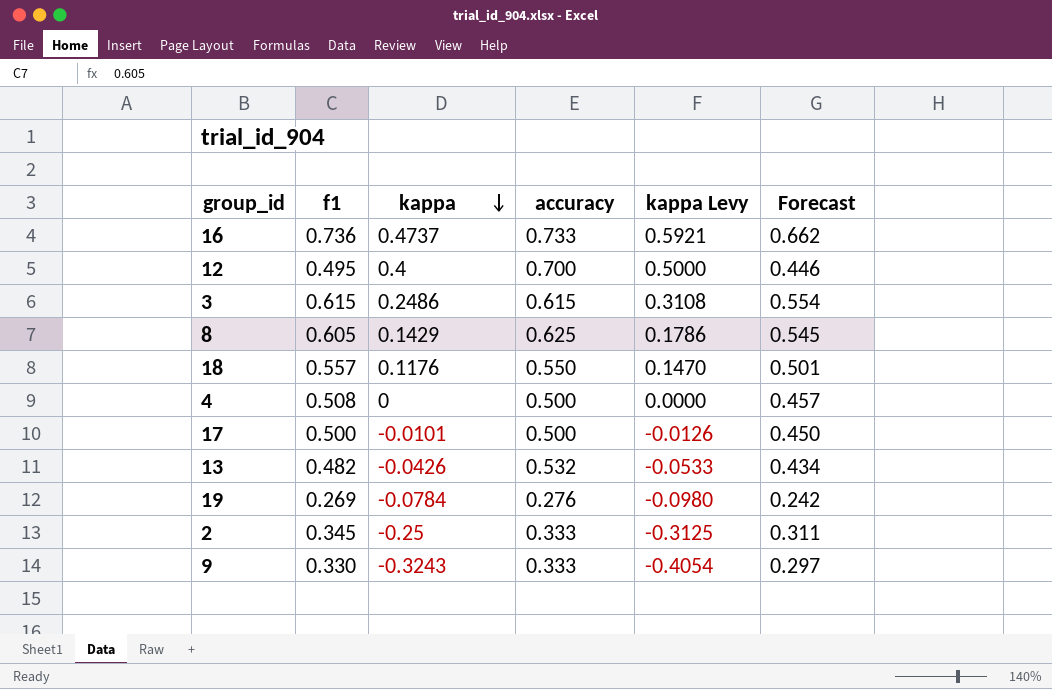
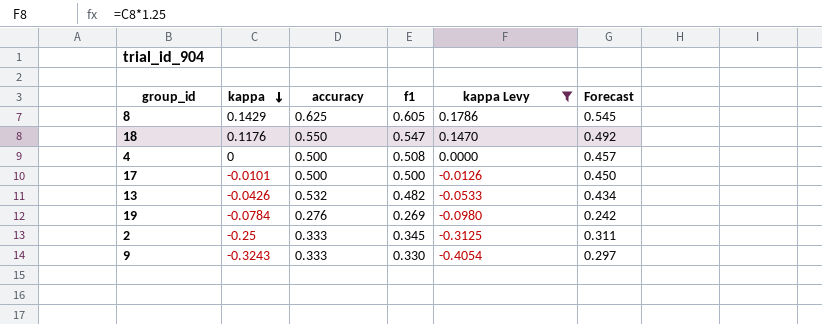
filter: none -> kappa Levy <= 0.1786
column f1 | position: 2 -> 4
18 | f1: 0.557 -> 0.547
18 | Forecast: 0.501 -> 0.492

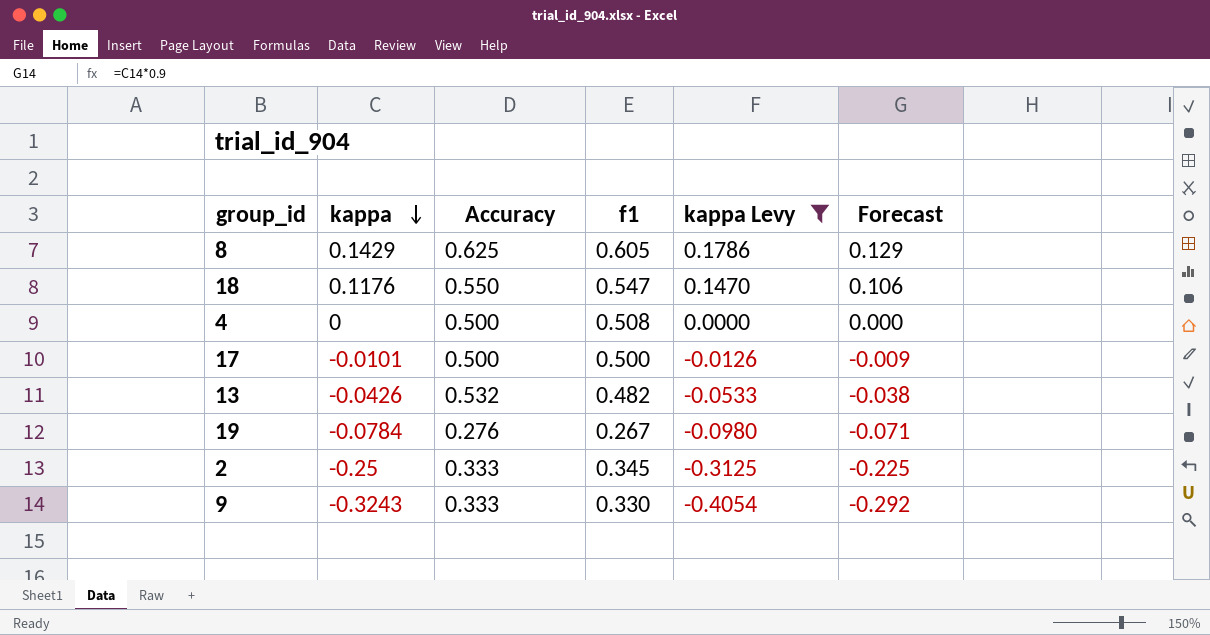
column name: accuracy -> Accuracy
column Forecast | formula: [f1] * 0.9 -> [kappa] * 0.9
19 | f1: 0.269 -> 0.267

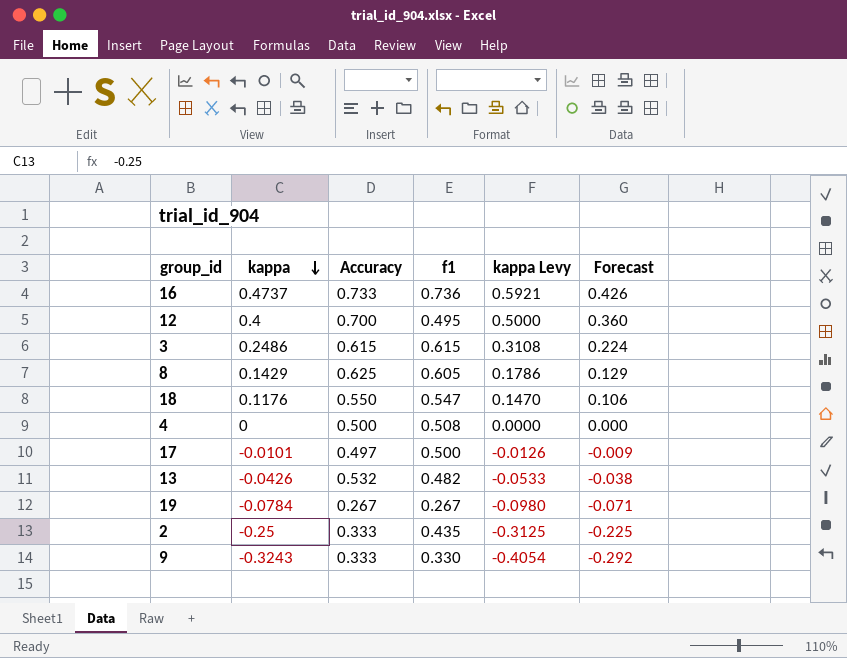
filter: kappa Levy <= 0.1786 -> none
17 | Accuracy: 0.500 -> 0.497
19 | Accuracy: 0.276 -> 0.267
2 | f1: 0.345 -> 0.435

